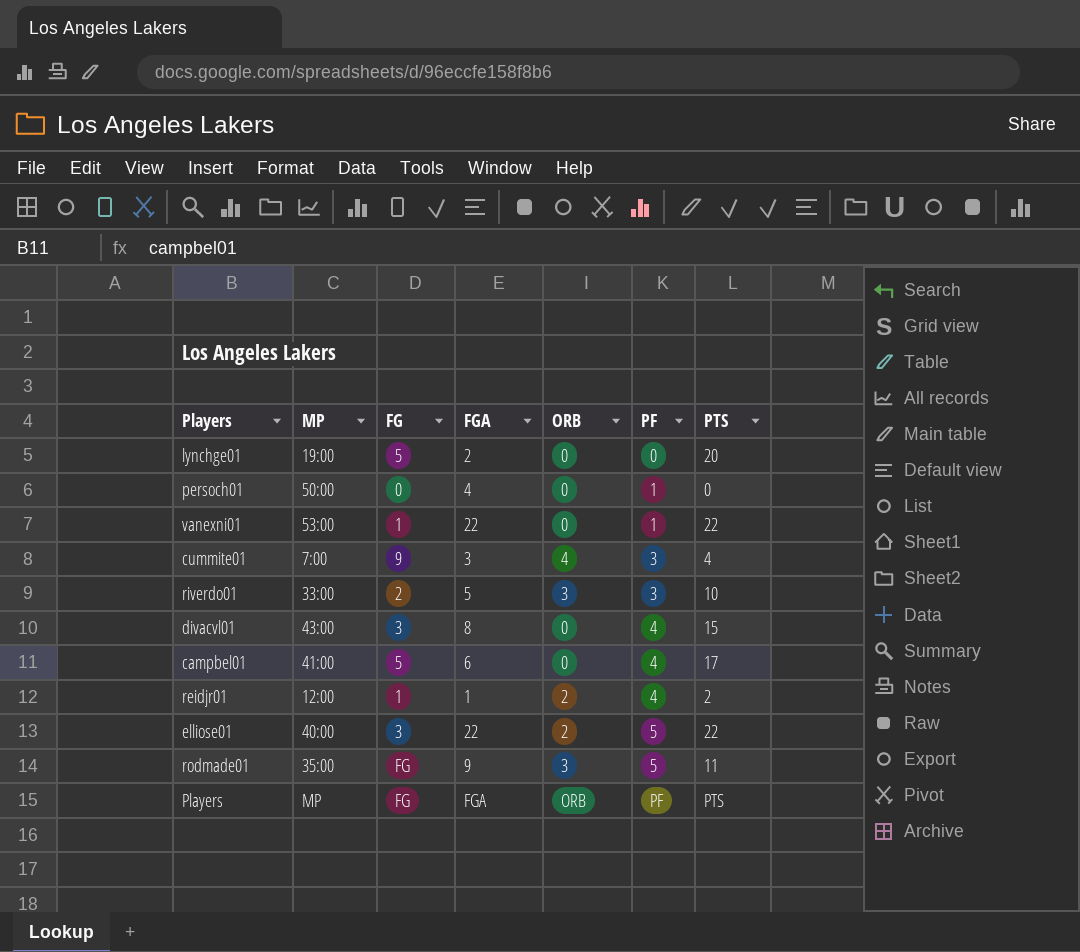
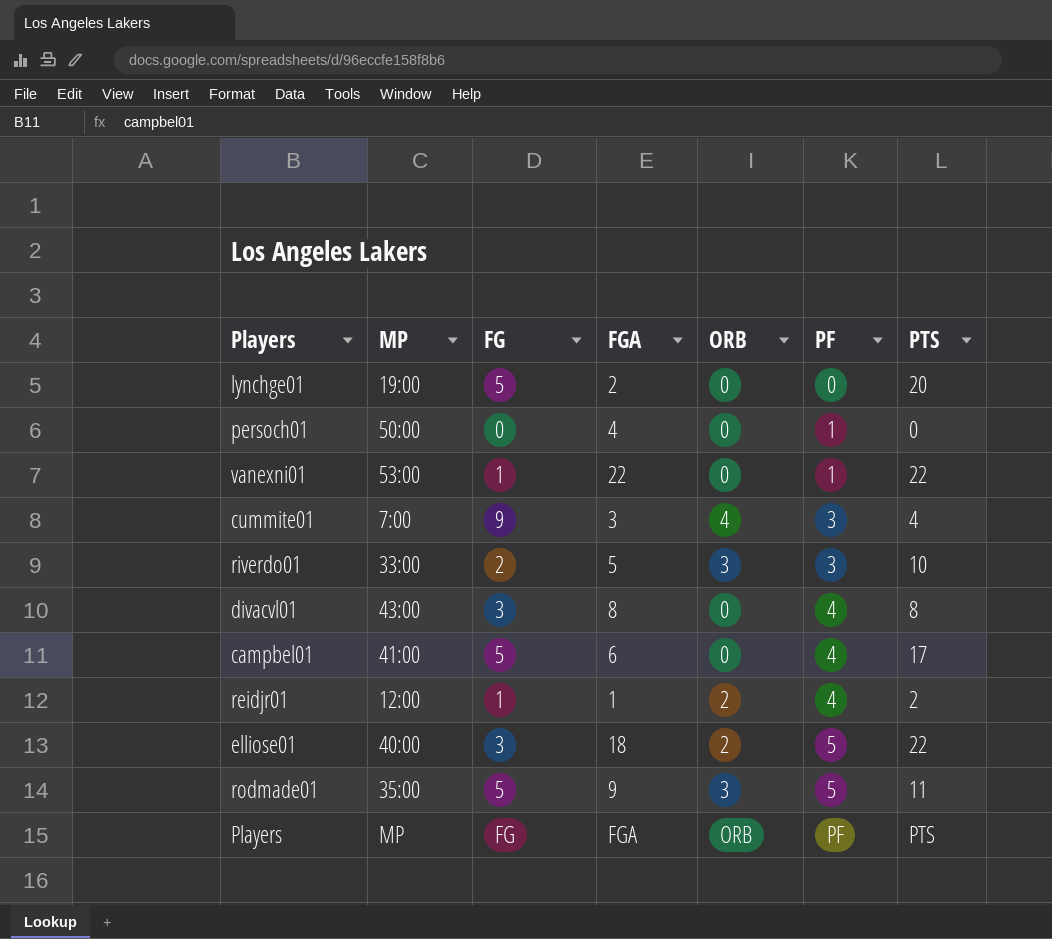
divacvl01 | PTS: 15 -> 8
elliose01 | FGA: 22 -> 18
rodmade01 | FG: FG -> 5

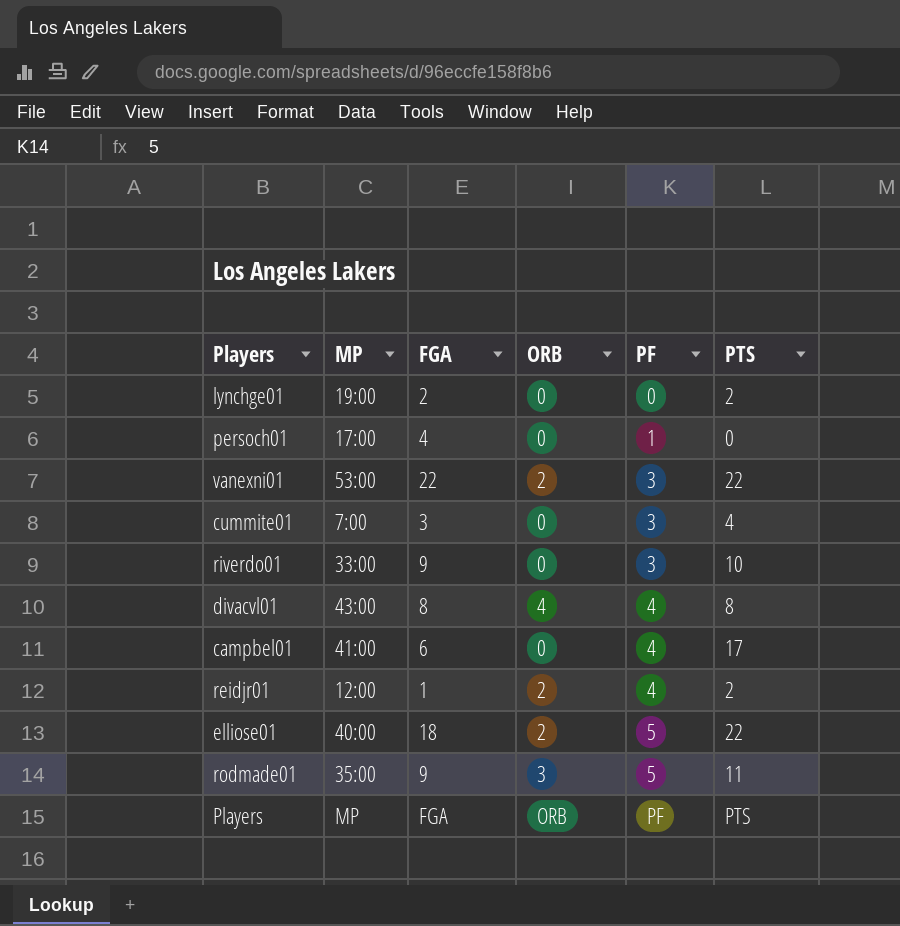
column FG | position: 3 -> none
lynchge01 | PTS: 20 -> 2
persoch01 | MP: 50:00 -> 17:00
vanexni01 | ORB: 0 -> 2
vanexni01 | PF: 1 -> 3
cummite01 | ORB: 4 -> 0
riverdo01 | FGA: 5 -> 9
riverdo01 | ORB: 3 -> 0
divacvl01 | ORB: 0 -> 4

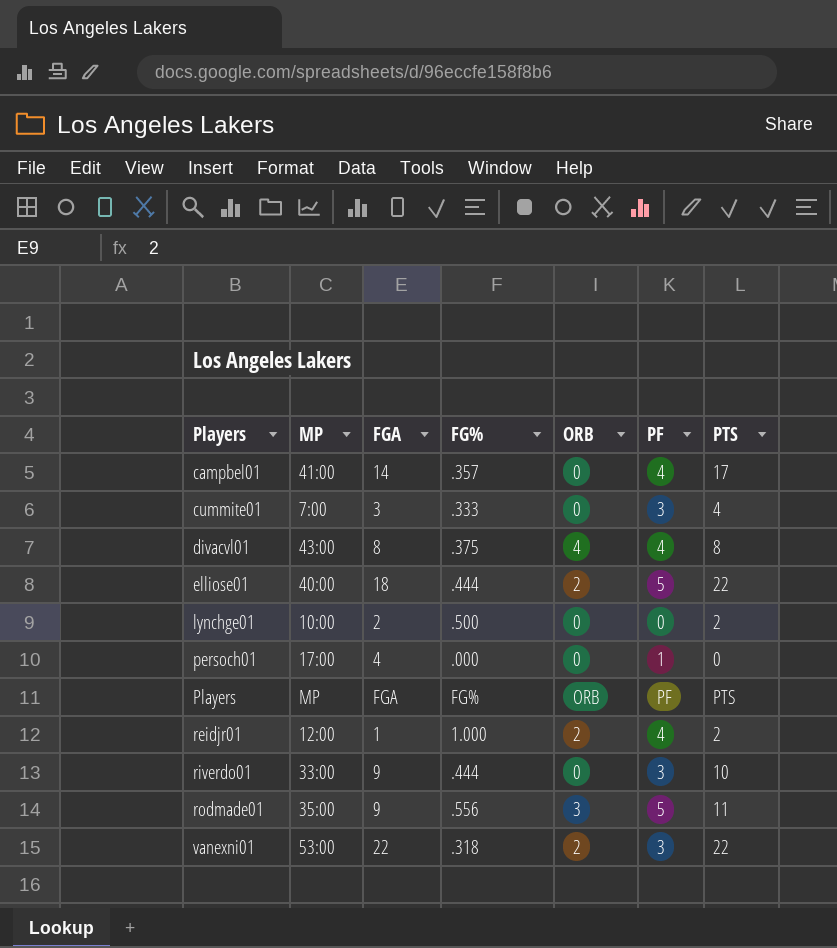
row order: PF ascending -> Players ascending
column FG% | position: none -> 4
campbel01 | FGA: 6 -> 14
lynchge01 | MP: 19:00 -> 10:00

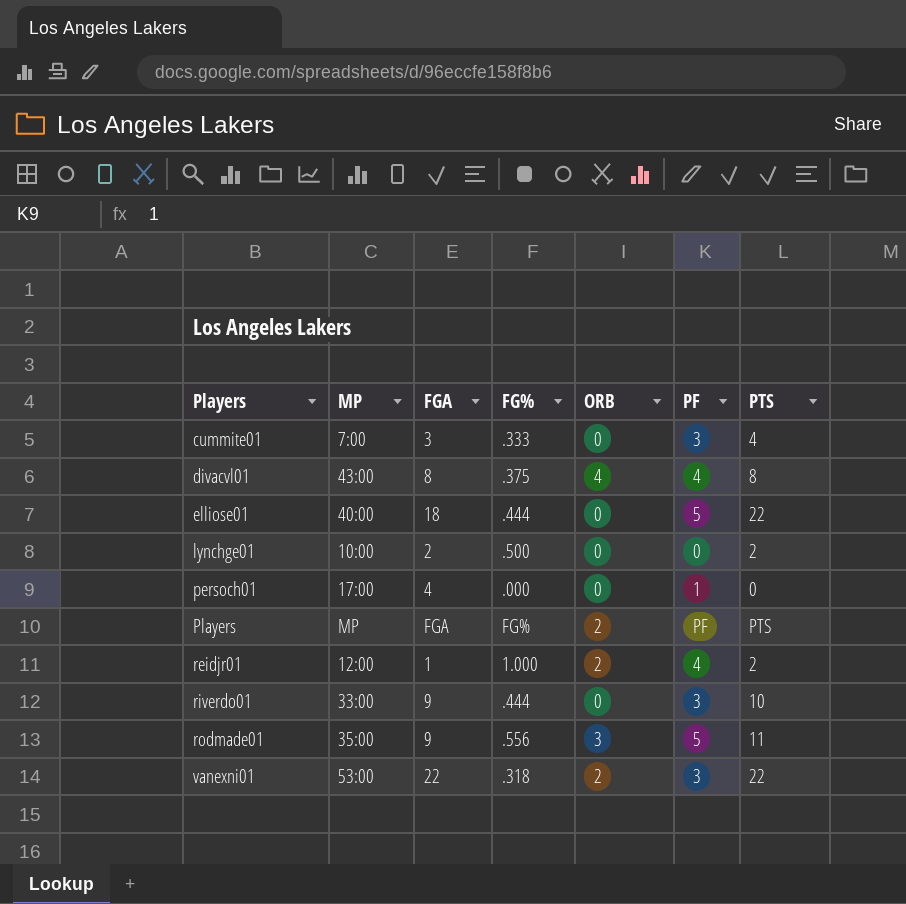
row campbel01: 41:00 | 14 | .357 | 0 | 4 | 17 -> none
elliose01 | ORB: 2 -> 0
Players | ORB: ORB -> 2

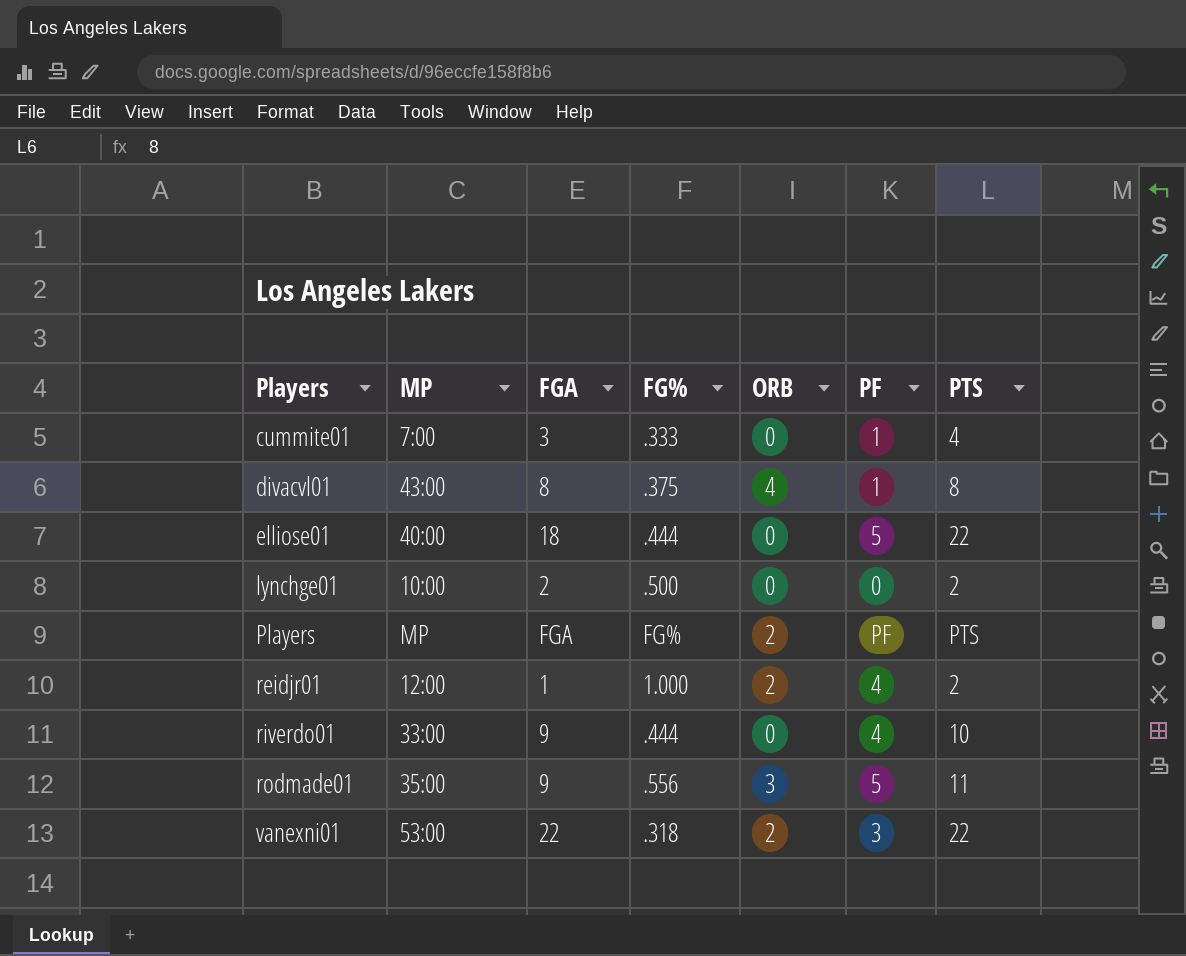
row persoch01: 17:00 | 4 | .000 | 0 | 1 | 0 -> none
cummite01 | PF: 3 -> 1
divacvl01 | PF: 4 -> 1
riverdo01 | PF: 3 -> 4

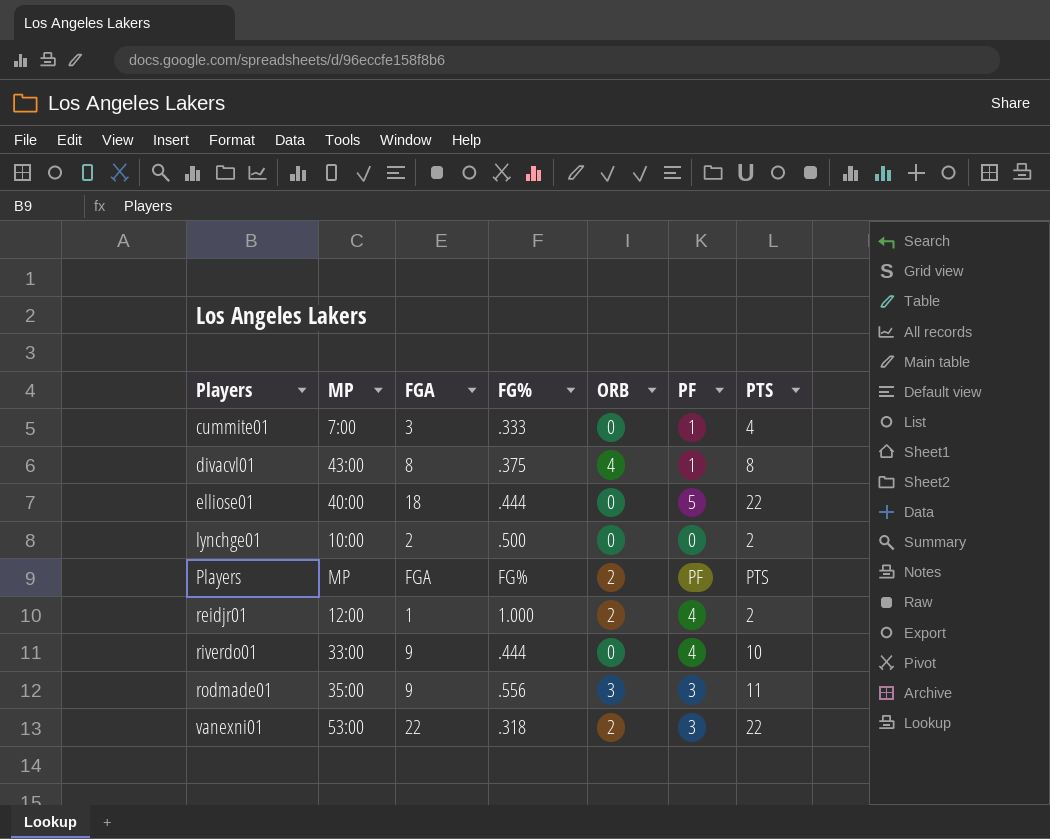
rodmade01 | PF: 5 -> 3

